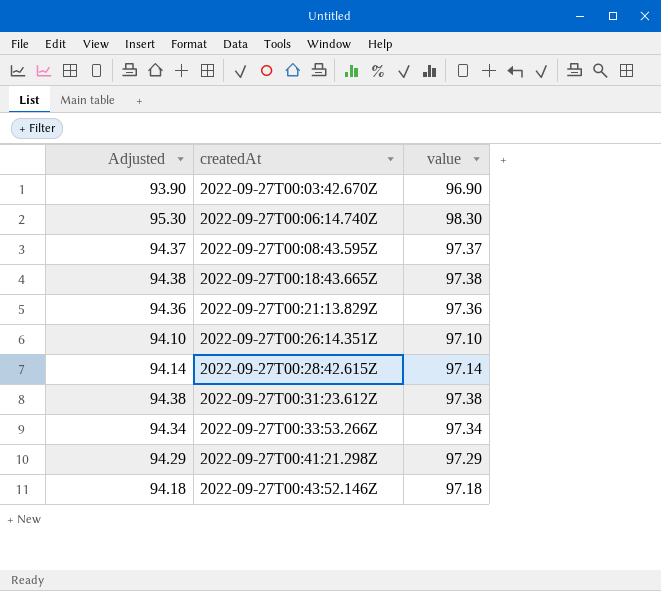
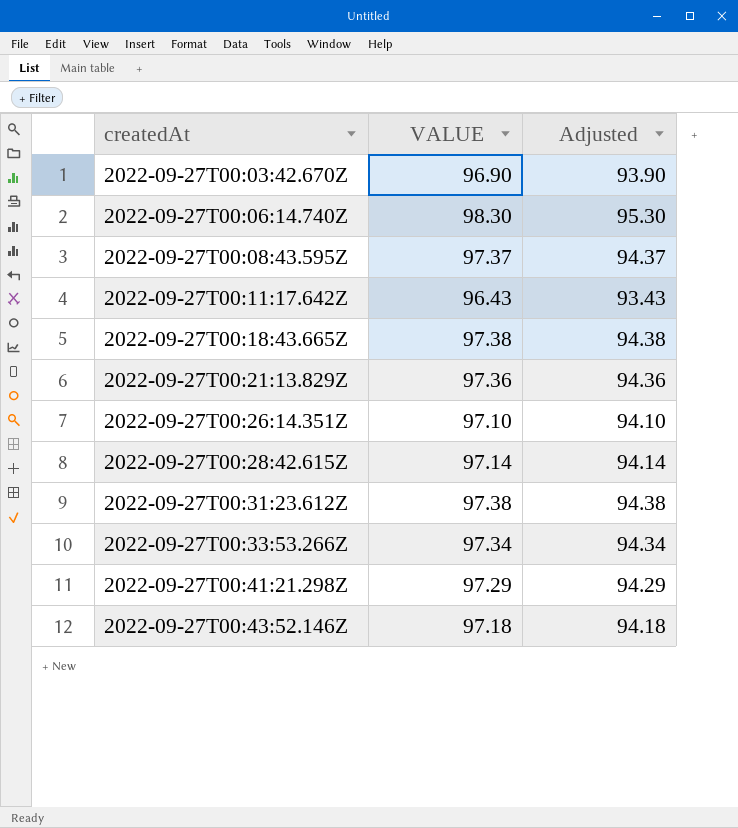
column name: value -> VALUE
column Adjusted | position: 1 -> 3
row 2022-09-27T00:11:17.642Z: none -> 96.43 | 93.43

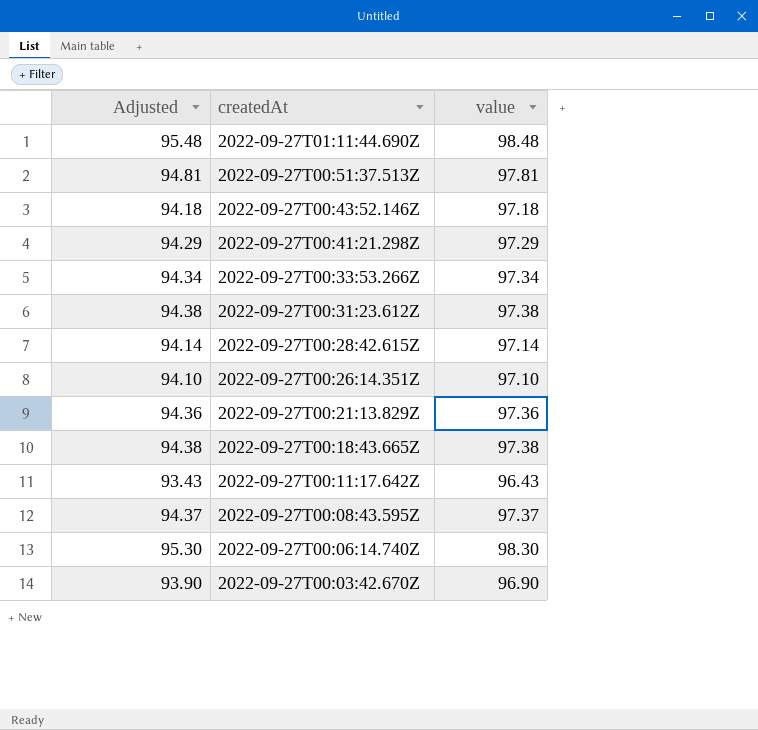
row order: createdAt ascending -> createdAt descending
column Adjusted | position: 3 -> 1
column name: VALUE -> value
row 2022-09-27T01:11:44.690Z: none -> 95.48 | 98.48
row 2022-09-27T00:51:37.513Z: none -> 94.81 | 97.81

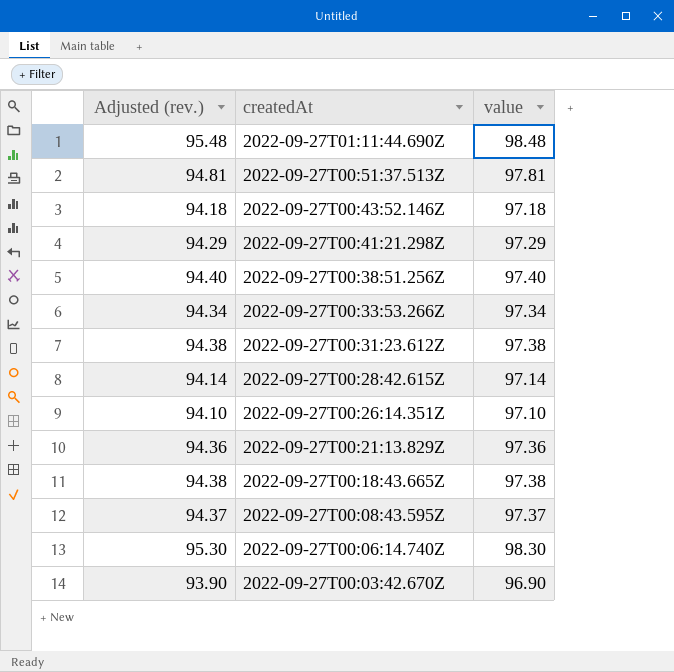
column name: Adjusted -> Adjusted (rev.)
row 2022-09-27T00:11:17.642Z: 93.43 | 96.43 -> none
row 2022-09-27T00:38:51.256Z: none -> 94.40 | 97.40

